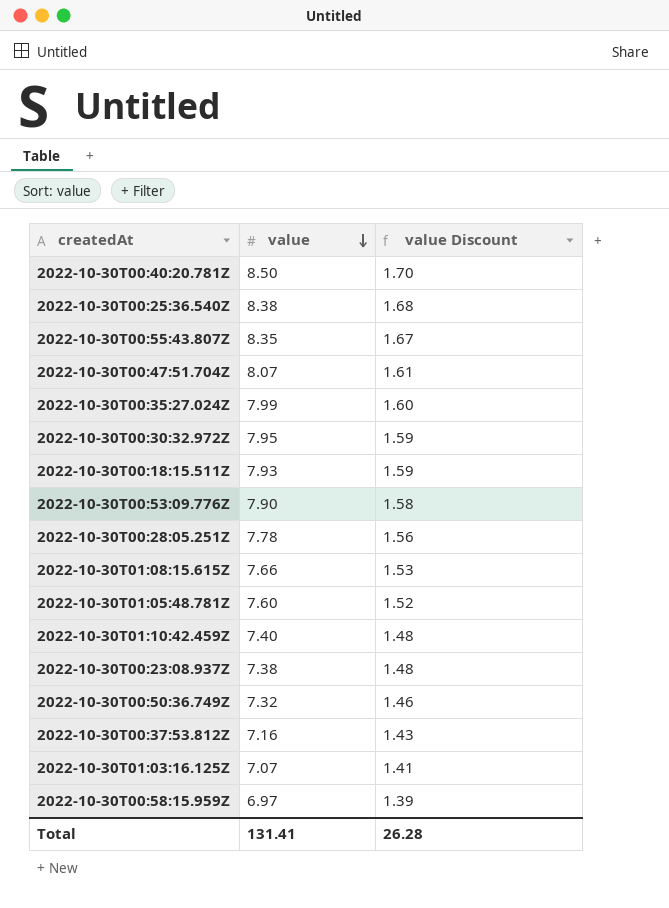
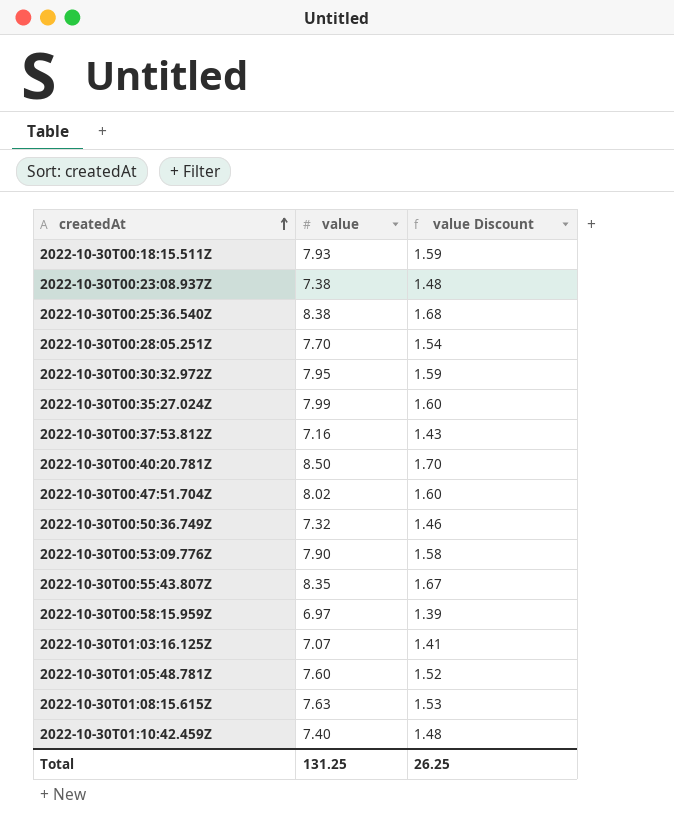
row order: value descending -> createdAt ascending
2022-10-30T00:28:05.251Z | value: 7.78 -> 7.70
2022-10-30T00:28:05.251Z | value Discount: 1.56 -> 1.54
2022-10-30T00:47:51.704Z | value: 8.07 -> 8.02
2022-10-30T00:47:51.704Z | value Discount: 1.61 -> 1.60
2022-10-30T01:08:15.615Z | value: 7.66 -> 7.63
Total | value: 131.41 -> 131.25
Total | value Discount: 26.28 -> 26.25

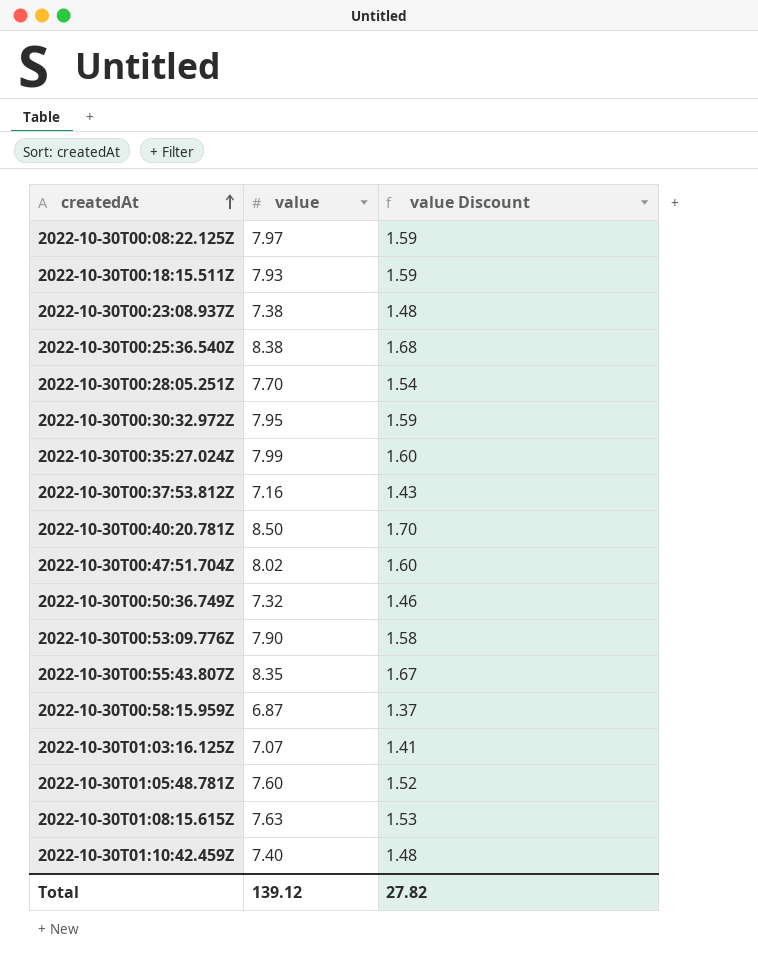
row 2022-10-30T00:08:22.125Z: none -> 7.97 | 1.59
2022-10-30T00:58:15.959Z | value: 6.97 -> 6.87
2022-10-30T00:58:15.959Z | value Discount: 1.39 -> 1.37
Total | value: 131.25 -> 139.12
Total | value Discount: 26.25 -> 27.82

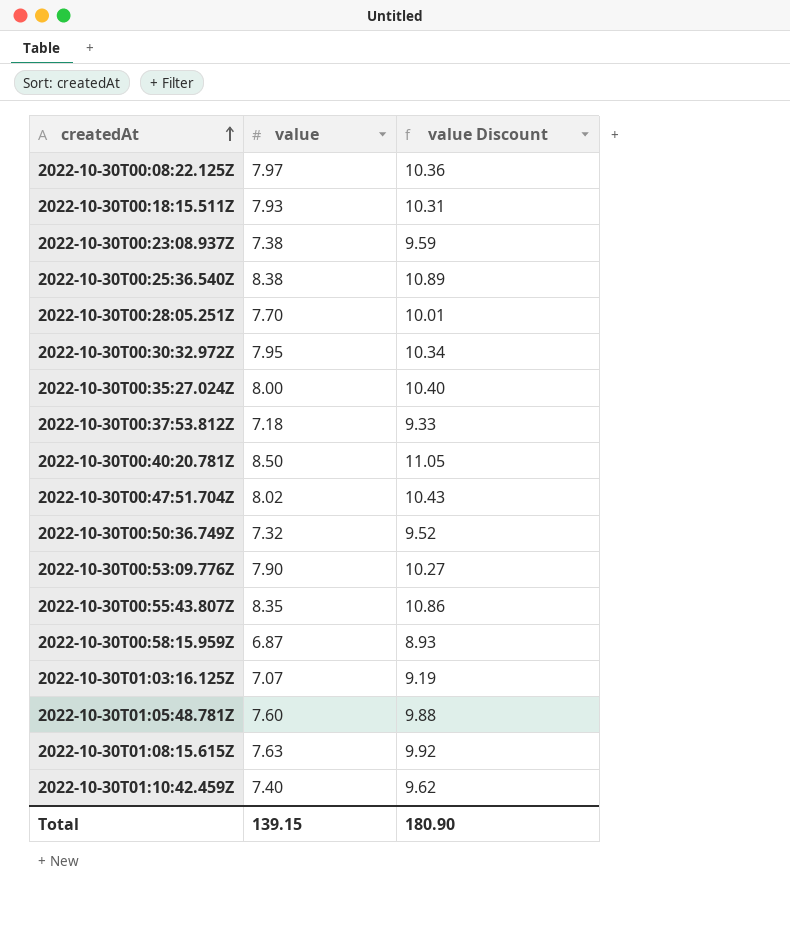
column value Discount | formula: [value] * 0.2 -> [value] * 1.3
2022-10-30T00:35:27.024Z | value: 7.99 -> 8.00
2022-10-30T00:37:53.812Z | value: 7.16 -> 7.18
Total | value: 139.12 -> 139.15
Total | value Discount: 27.82 -> 180.90

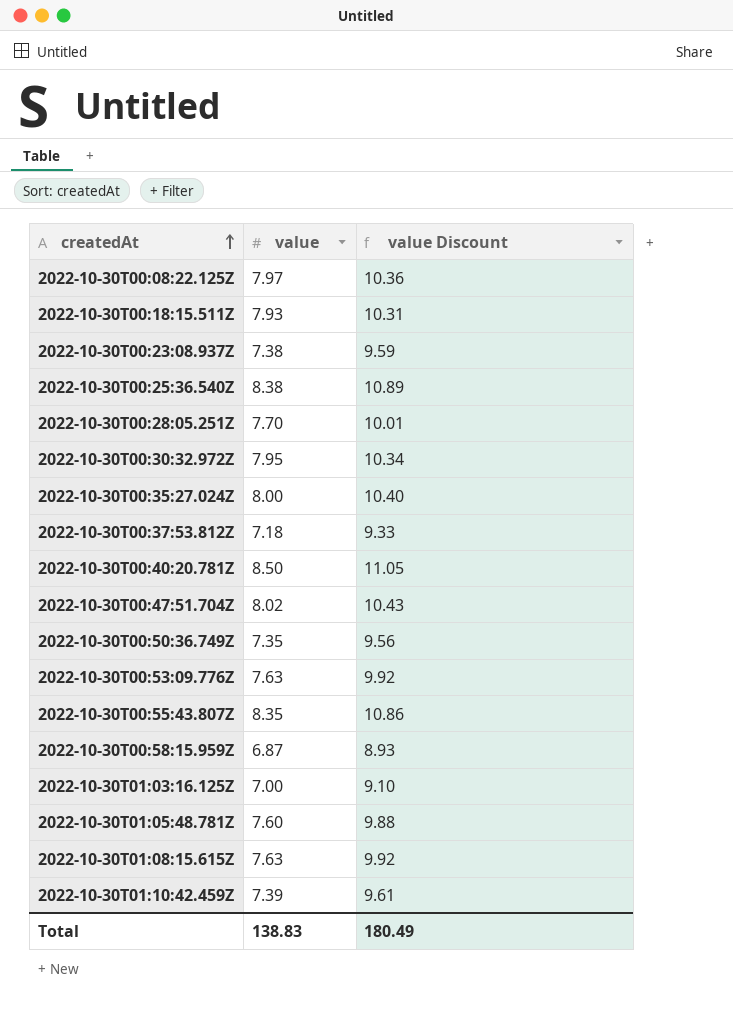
2022-10-30T00:50:36.749Z | value: 7.32 -> 7.35
2022-10-30T00:50:36.749Z | value Discount: 9.52 -> 9.56
2022-10-30T00:53:09.776Z | value: 7.90 -> 7.63
2022-10-30T00:53:09.776Z | value Discount: 10.27 -> 9.92
2022-10-30T01:03:16.125Z | value: 7.07 -> 7.00
2022-10-30T01:03:16.125Z | value Discount: 9.19 -> 9.10
2022-10-30T01:10:42.459Z | value: 7.40 -> 7.39
2022-10-30T01:10:42.459Z | value Discount: 9.62 -> 9.61
Total | value: 139.15 -> 138.83
Total | value Discount: 180.90 -> 180.49

